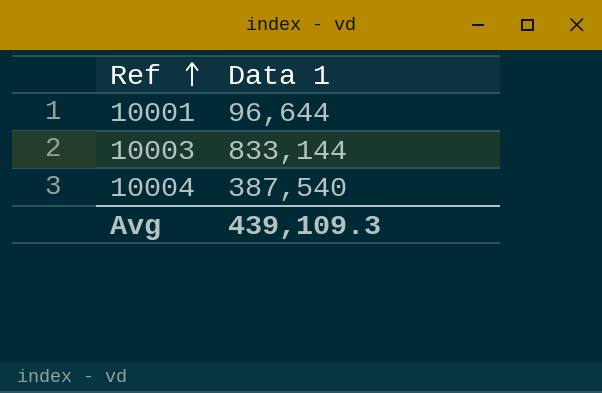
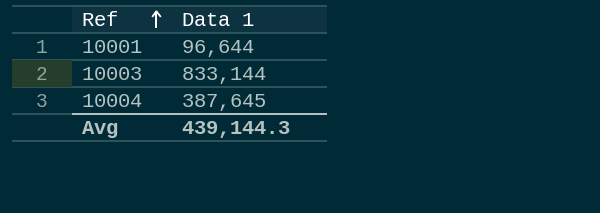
10004 | Data 1: 387,540 -> 387,645
Avg | Data 1: 439,109.3 -> 439,144.3

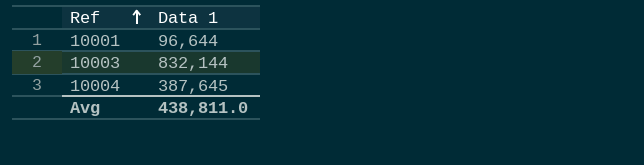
10003 | Data 1: 833,144 -> 832,144
Avg | Data 1: 439,144.3 -> 438,811.0

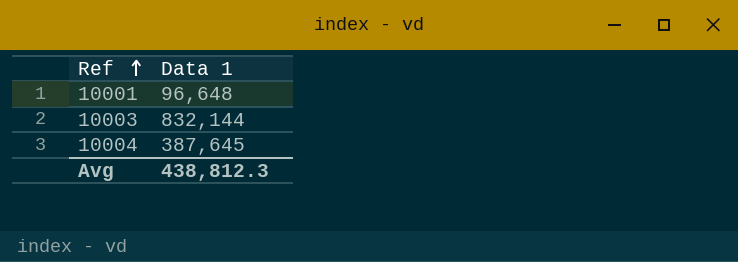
10001 | Data 1: 96,644 -> 96,648
Avg | Data 1: 438,811.0 -> 438,812.3

